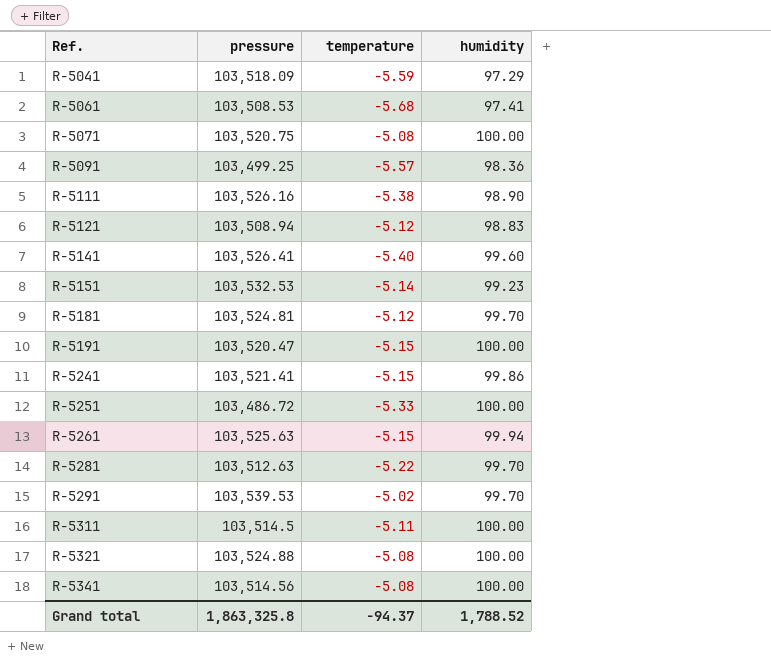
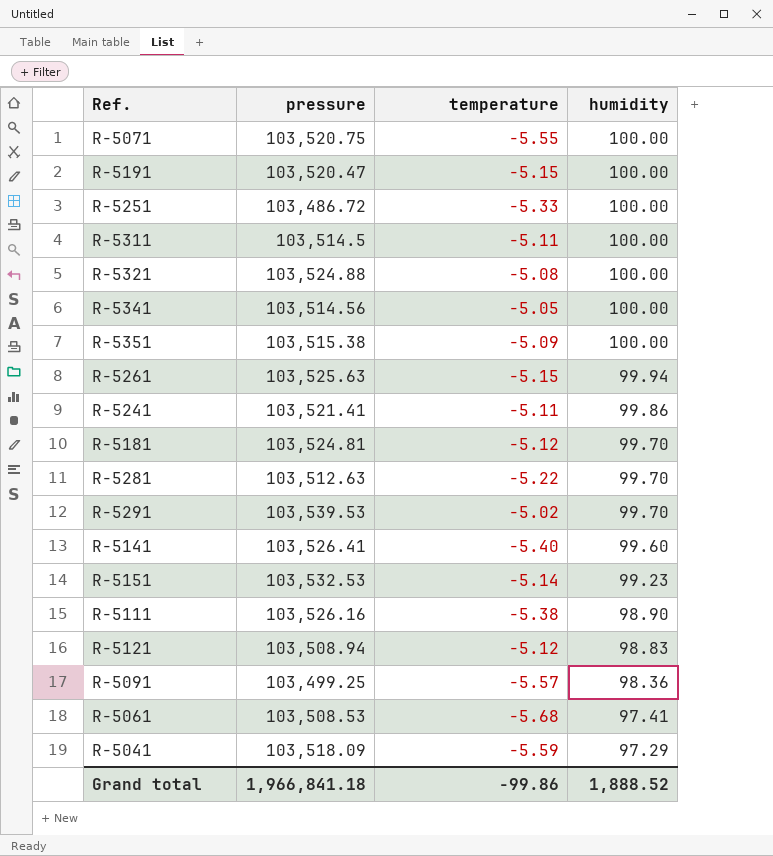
row order: Ref. ascending -> humidity descending
R-5071 | temperature: -5.08 -> -5.55
R-5341 | temperature: -5.08 -> -5.05
row R-5351: none -> 103,515.38 | -5.09 | 100.00
R-5241 | temperature: -5.15 -> -5.11
Grand total | pressure: 1,863,325.8 -> 1,966,841.18
Grand total | temperature: -94.37 -> -99.86
Grand total | humidity: 1,788.52 -> 1,888.52

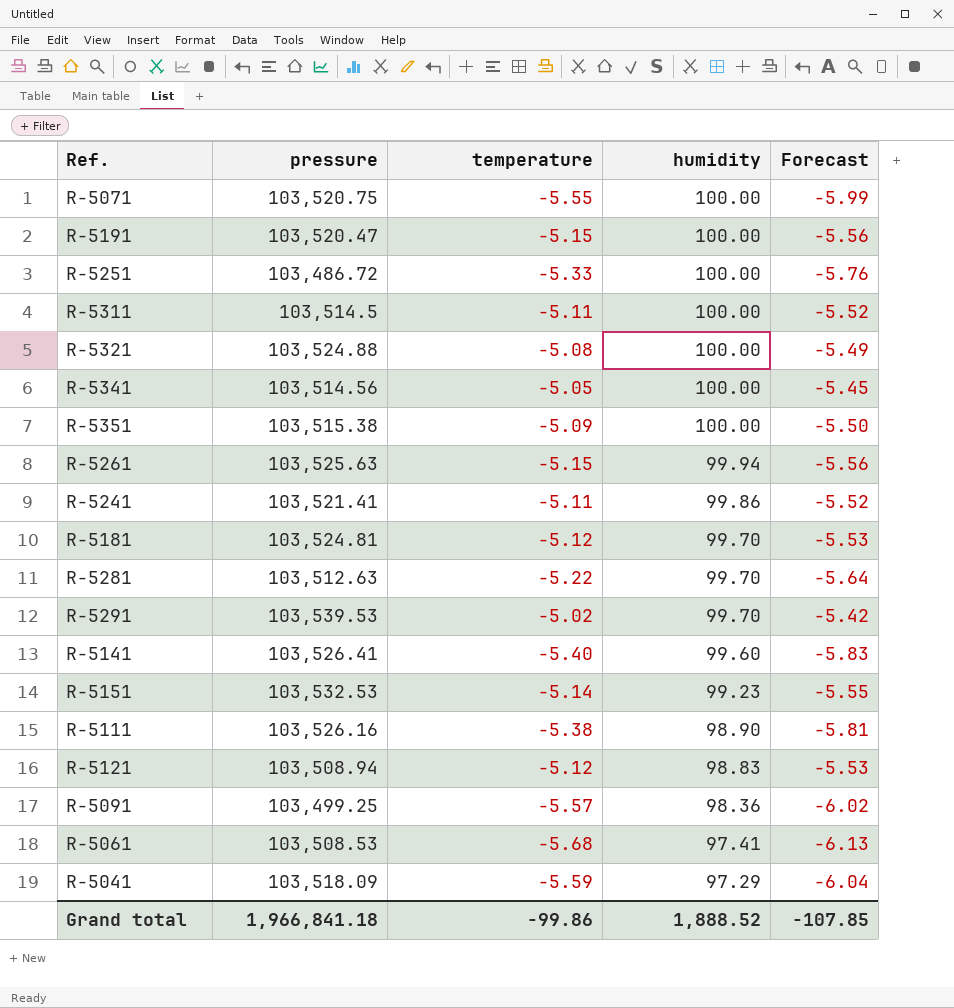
column Forecast | formula: none -> [temperature] * 1.08

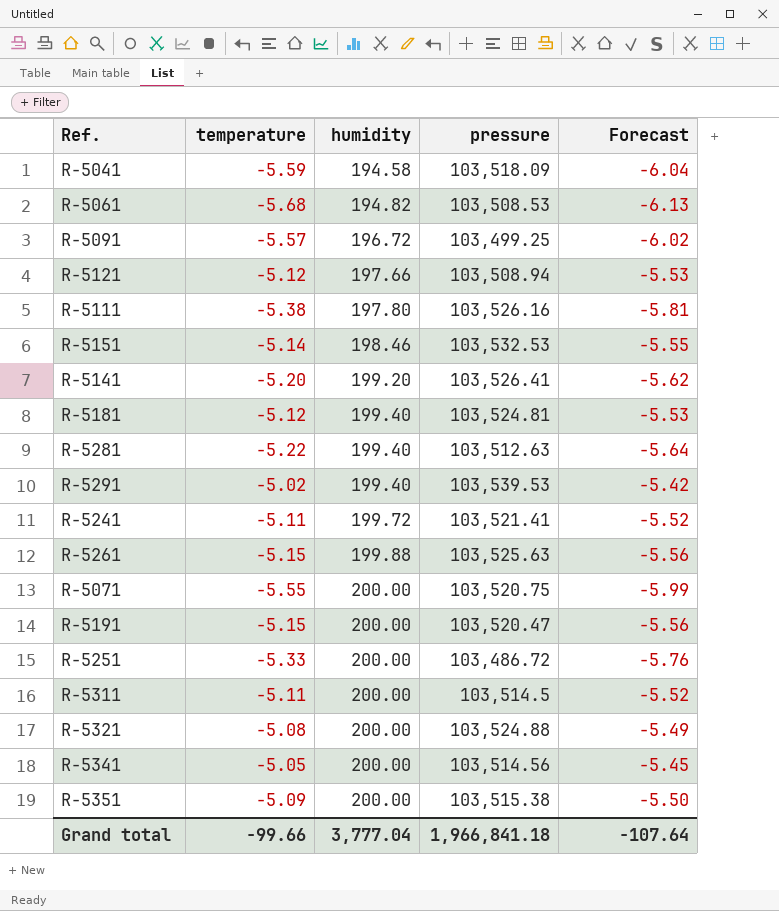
row order: humidity descending -> humidity ascending
column pressure | position: 2 -> 4
R-5041 | humidity: 97.29 -> 194.58
R-5061 | humidity: 97.41 -> 194.82
R-5091 | humidity: 98.36 -> 196.72
R-5121 | humidity: 98.83 -> 197.66
R-5111 | humidity: 98.90 -> 197.80
R-5151 | humidity: 99.23 -> 198.46
R-5141 | temperature: -5.40 -> -5.20
R-5141 | humidity: 99.60 -> 199.20
R-5141 | Forecast: -5.83 -> -5.62
R-5181 | humidity: 99.70 -> 199.40
R-5281 | humidity: 99.70 -> 199.40
R-5291 | humidity: 99.70 -> 199.40
R-5241 | humidity: 99.86 -> 199.72
R-5261 | humidity: 99.94 -> 199.88
R-5071 | humidity: 100.00 -> 200.00
R-5191 | humidity: 100.00 -> 200.00
R-5251 | humidity: 100.00 -> 200.00
R-5311 | humidity: 100.00 -> 200.00
R-5321 | humidity: 100.00 -> 200.00
R-5341 | humidity: 100.00 -> 200.00
R-5351 | humidity: 100.00 -> 200.00
Grand total | temperature: -99.86 -> -99.66
Grand total | humidity: 1,888.52 -> 3,777.04
Grand total | Forecast: -107.85 -> -107.64

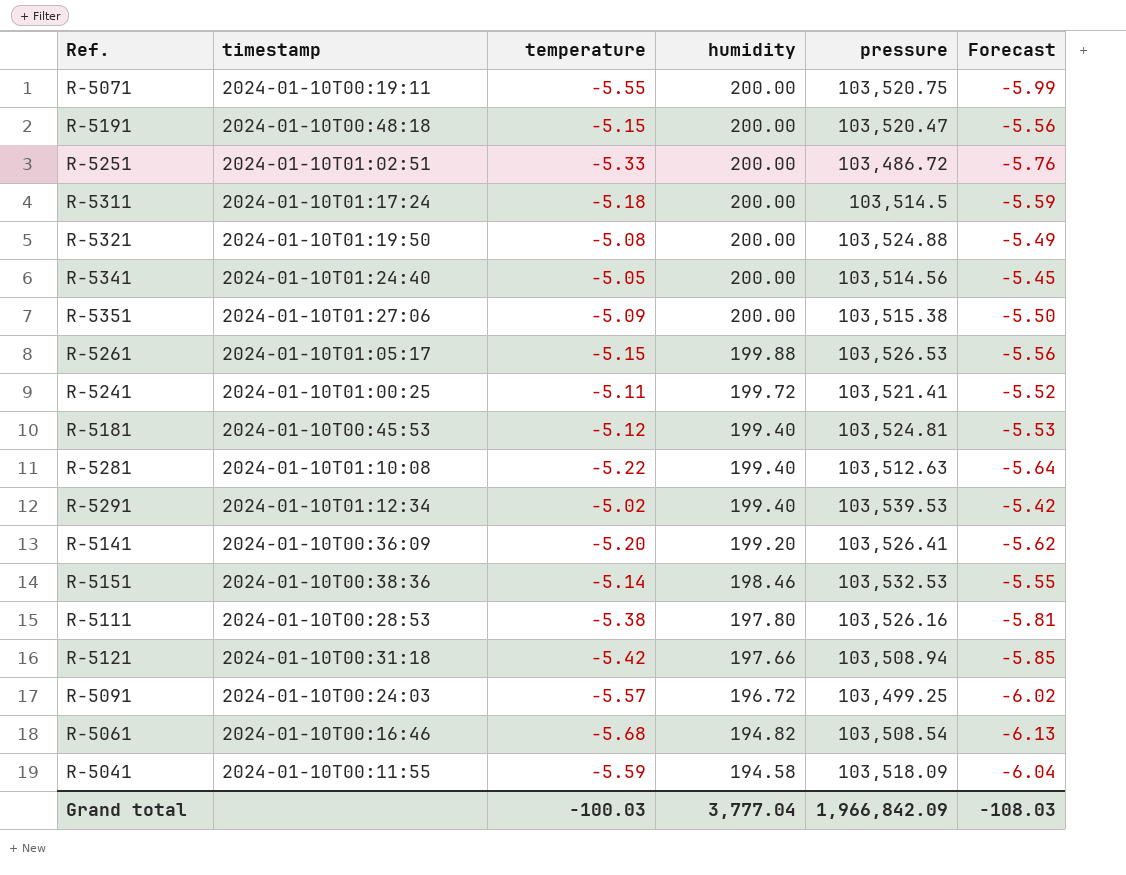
row order: humidity ascending -> humidity descending
column timestamp | position: none -> 2
R-5311 | temperature: -5.11 -> -5.18
R-5311 | Forecast: -5.52 -> -5.59
R-5261 | pressure: 103,525.63 -> 103,526.53
R-5121 | temperature: -5.12 -> -5.42
R-5121 | Forecast: -5.53 -> -5.85
R-5061 | pressure: 103,508.53 -> 103,508.54
Grand total | temperature: -99.66 -> -100.03
Grand total | pressure: 1,966,841.18 -> 1,966,842.09
Grand total | Forecast: -107.64 -> -108.03

